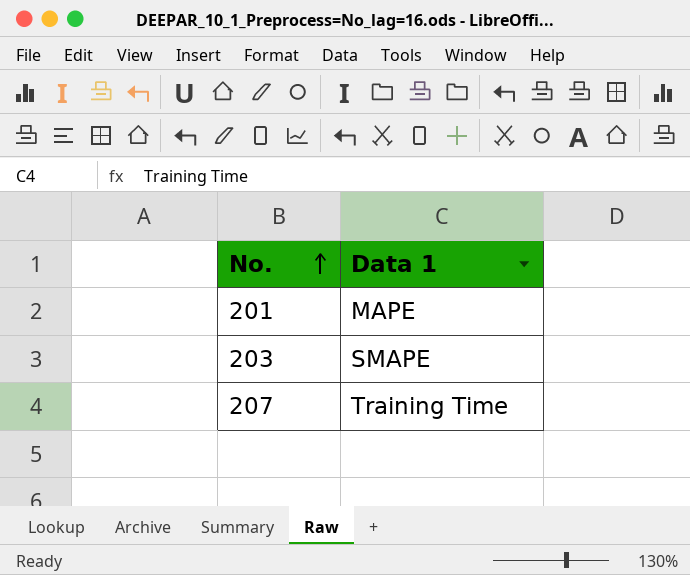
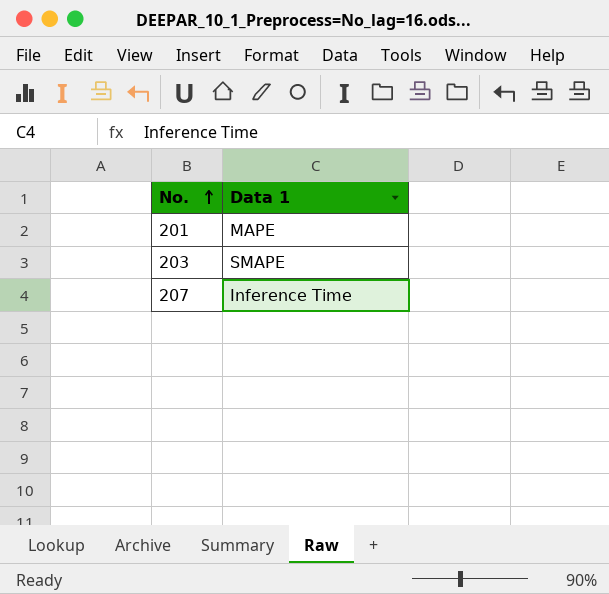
207 | Data 1: Training Time -> Inference Time

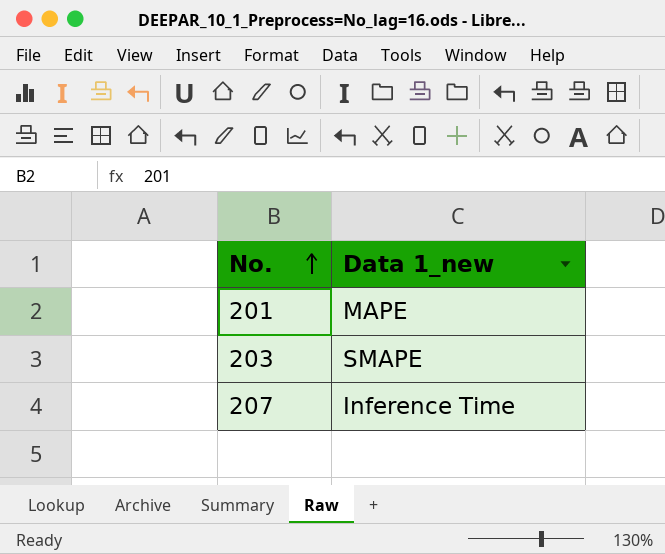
column name: Data 1 -> Data 1_new

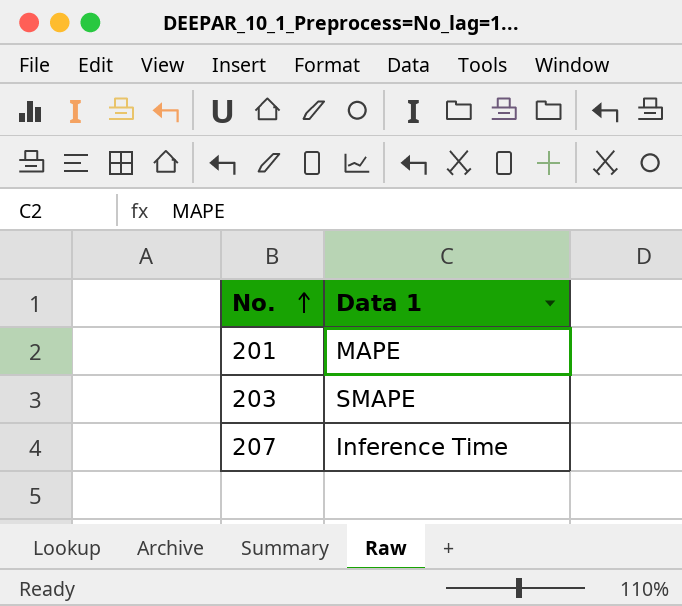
column name: Data 1_new -> Data 1

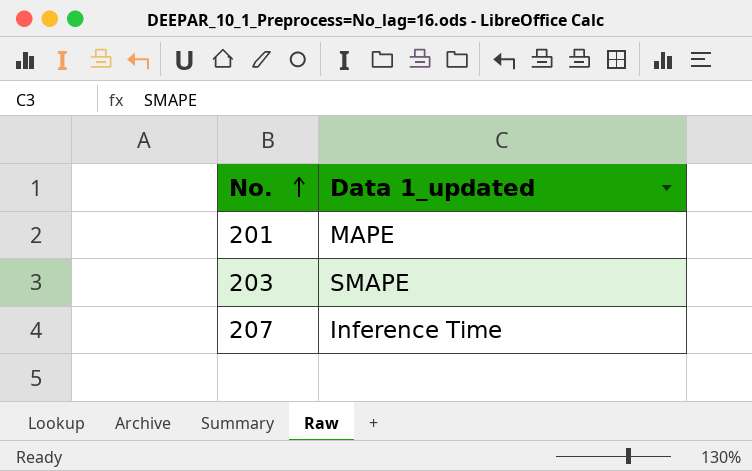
column name: Data 1 -> Data 1_updated

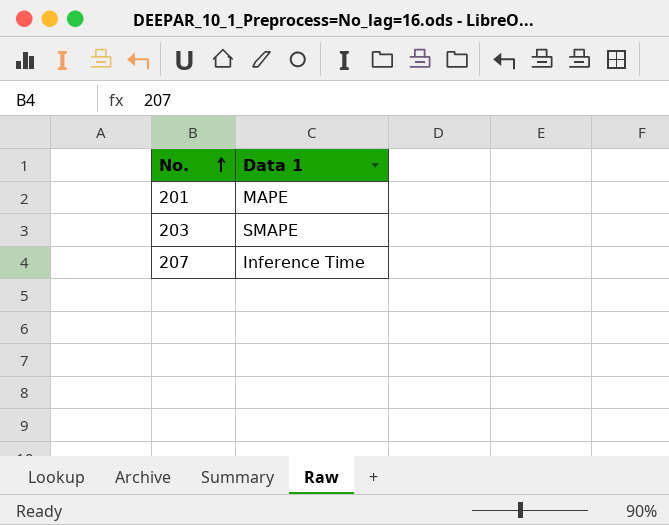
column name: Data 1_updated -> Data 1

